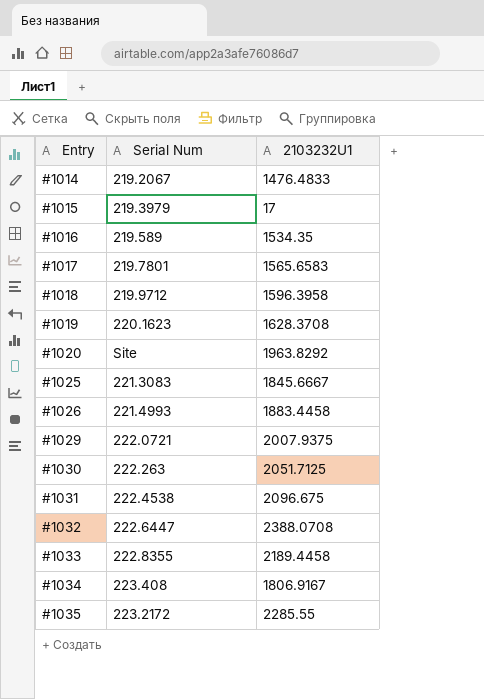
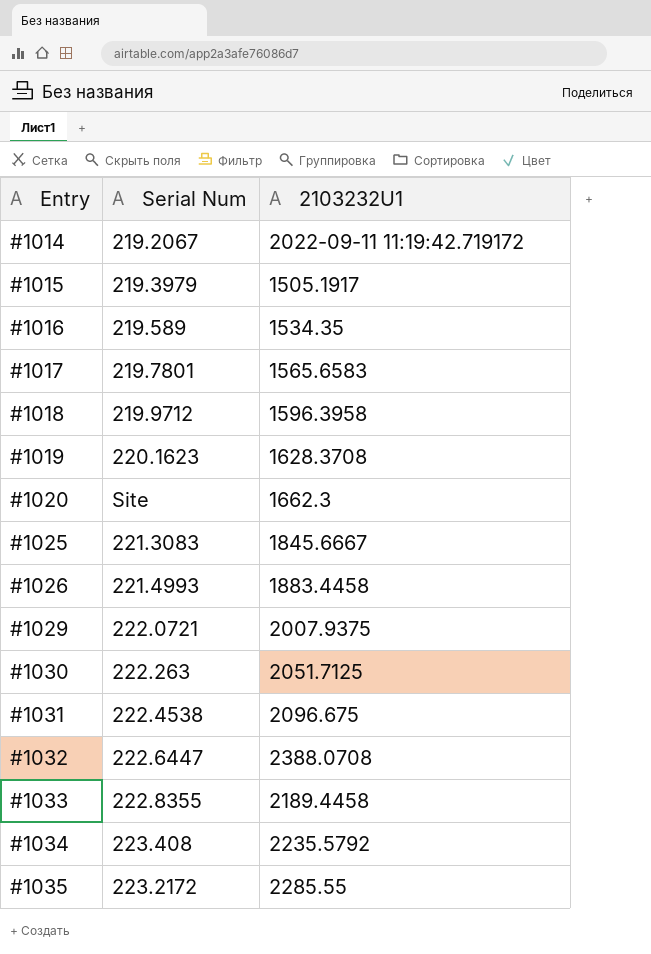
#1014 | 2103232U1: 1476.4833 -> 2022-09-11 11:19:42.719172
#1015 | 2103232U1: 17 -> 1505.1917
#1020 | 2103232U1: 1963.8292 -> 1662.3
#1034 | 2103232U1: 1806.9167 -> 2235.5792

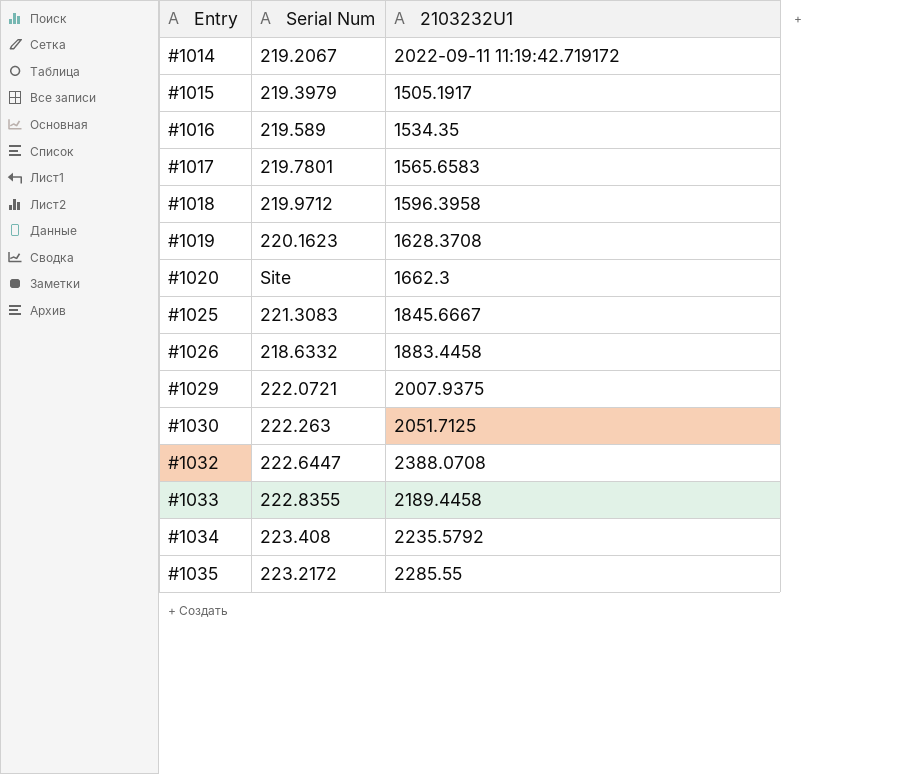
row #1031: 222.4538 | 2096.675 -> none
#1026 | Serial Num: 221.4993 -> 218.6332

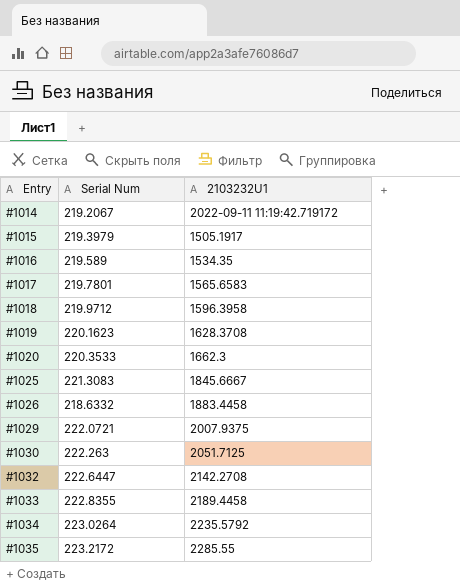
#1020 | Serial Num: Site -> 220.3533
#1032 | 2103232U1: 2388.0708 -> 2142.2708
#1034 | Serial Num: 223.408 -> 223.0264

